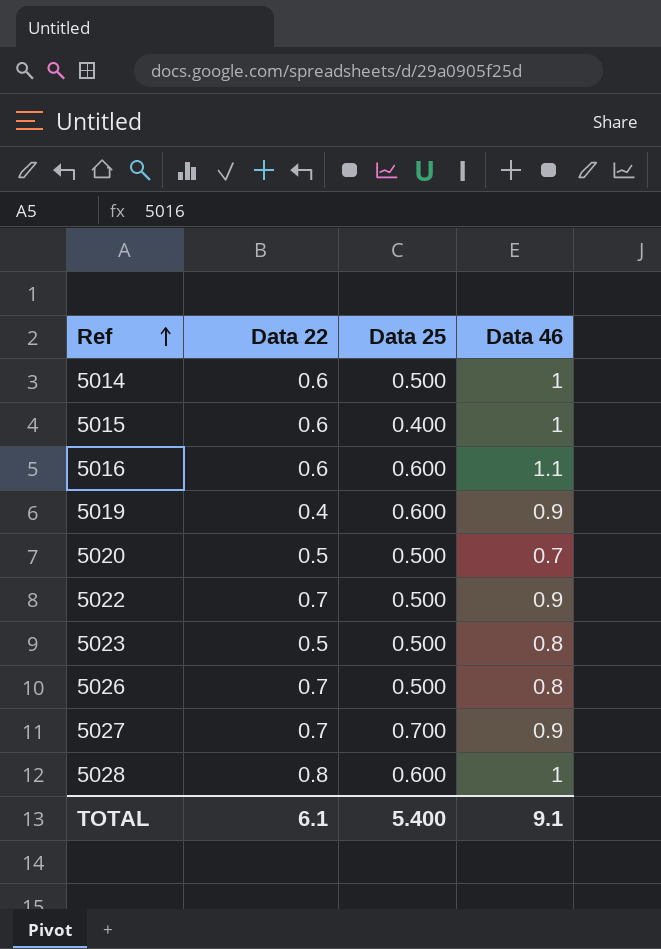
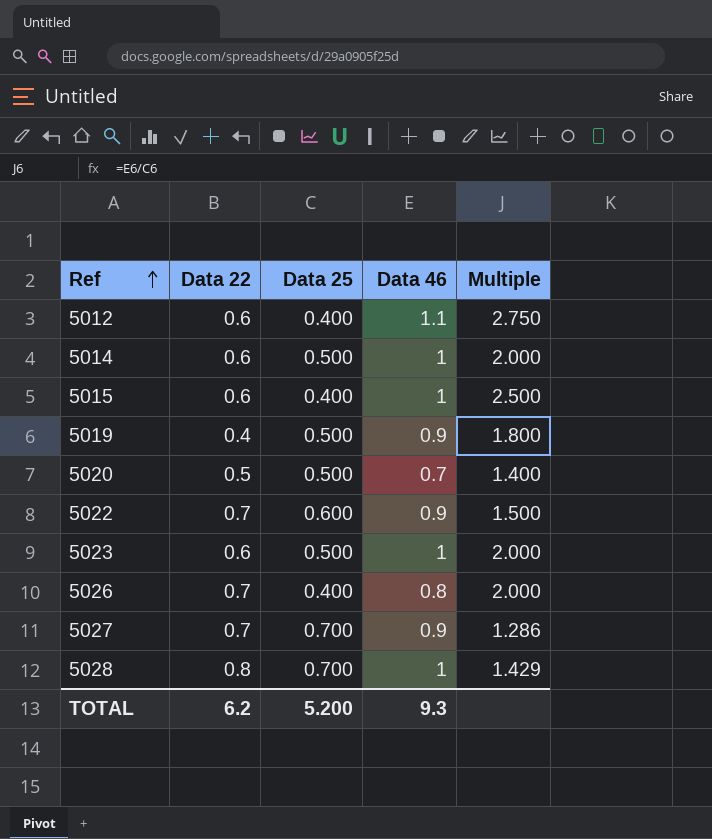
column Multiple | formula: none -> [Data 46] / [Data 25]
row 5016: 0.6 | 0.600 | 1.1 -> none
row 5012: none -> 0.6 | 0.400 | 1.1 | 2.750
5019 | Data 25: 0.600 -> 0.500
5022 | Data 25: 0.500 -> 0.600
5023 | Data 22: 0.5 -> 0.6
5023 | Data 46: 0.8 -> 1
5026 | Data 25: 0.500 -> 0.400
5028 | Data 25: 0.600 -> 0.700
TOTAL | Data 22: 6.1 -> 6.2
TOTAL | Data 25: 5.400 -> 5.200
TOTAL | Data 46: 9.1 -> 9.3

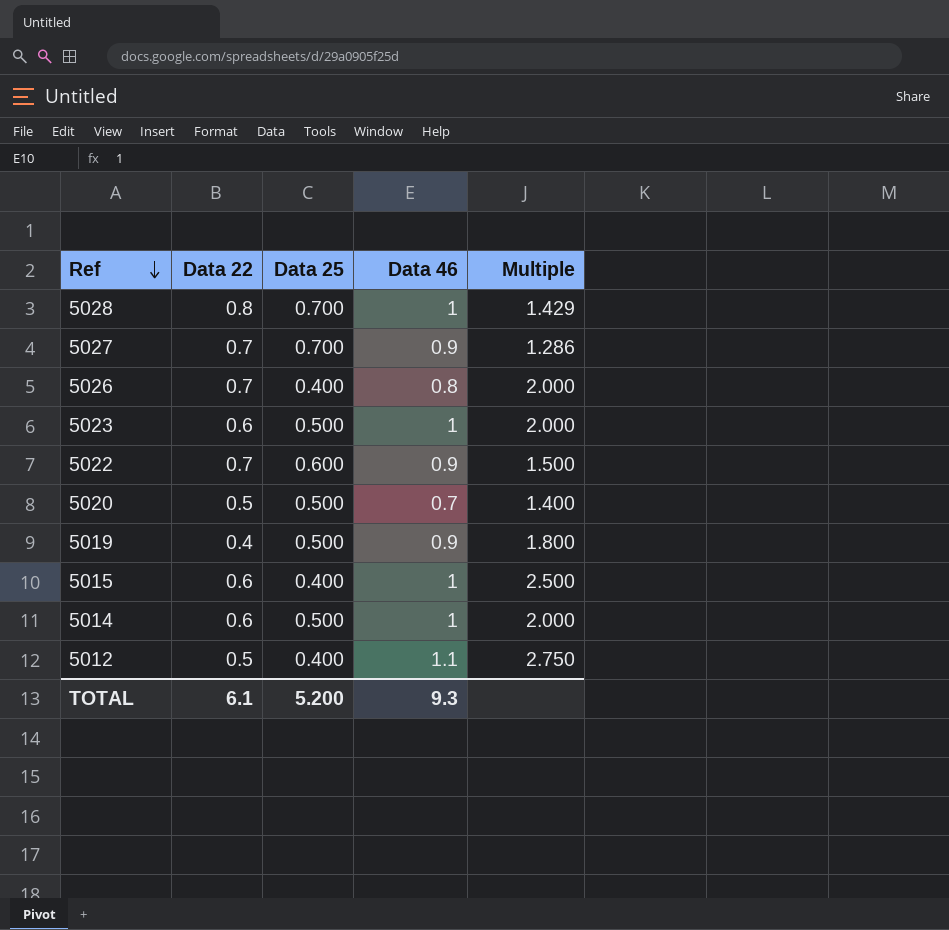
row order: Ref ascending -> Ref descending
5012 | Data 22: 0.6 -> 0.5
TOTAL | Data 22: 6.2 -> 6.1

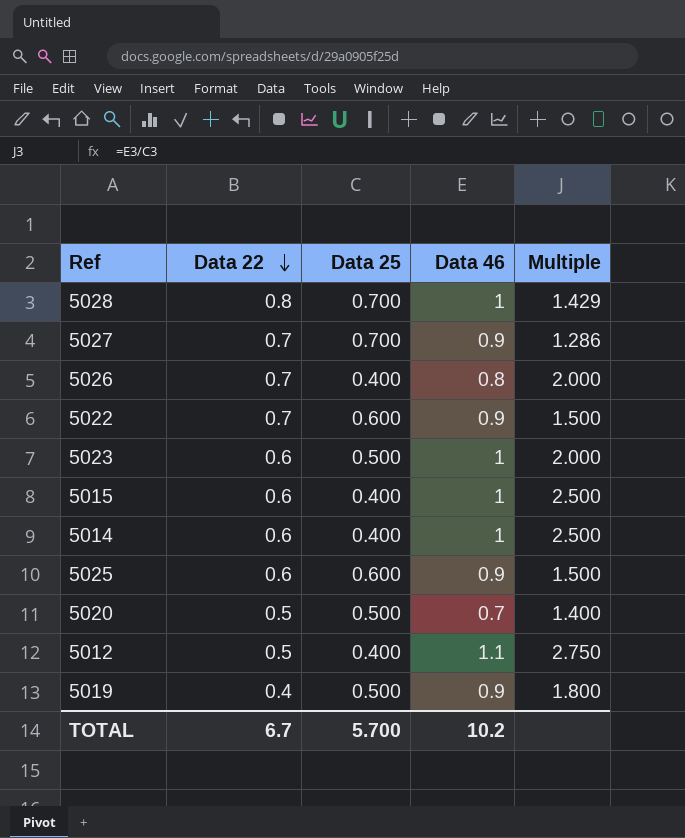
row order: Ref descending -> Data 22 descending
5014 | Data 25: 0.500 -> 0.400
5014 | Multiple: 2.000 -> 2.500
row 5025: none -> 0.6 | 0.600 | 0.9 | 1.500
TOTAL | Data 22: 6.1 -> 6.7
TOTAL | Data 25: 5.200 -> 5.700
TOTAL | Data 46: 9.3 -> 10.2

